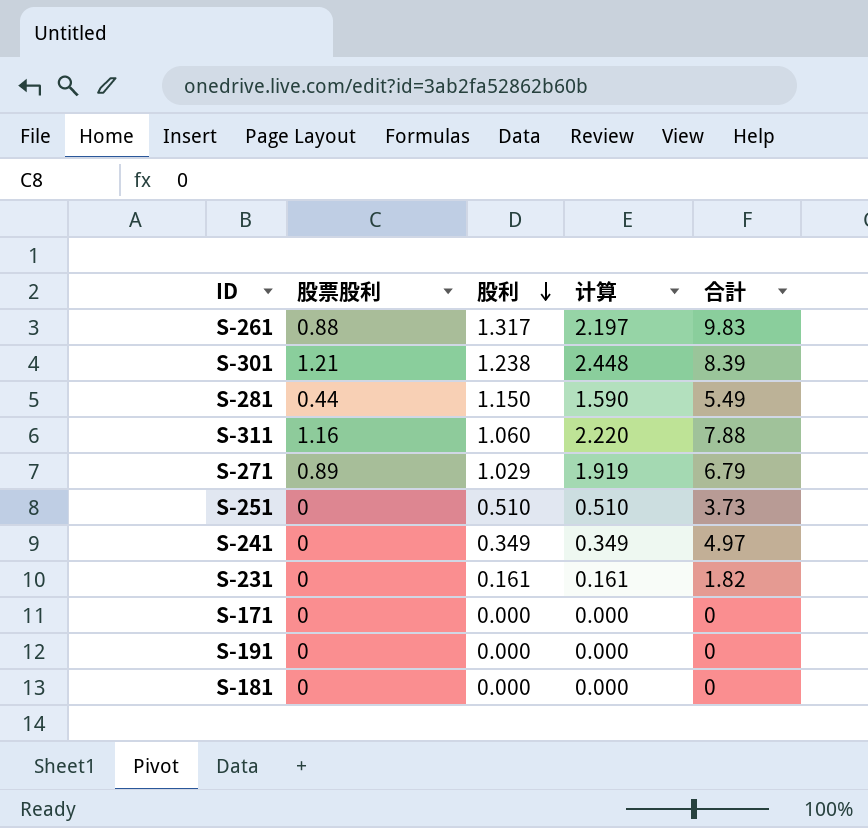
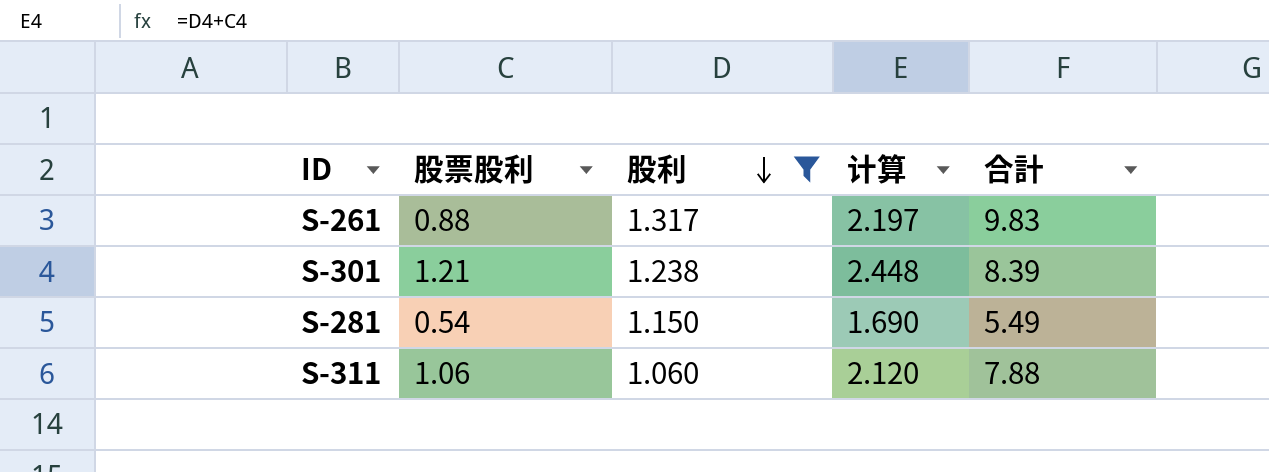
filter: none -> 股利 >= 1.060
S-281 | 股票股利: 0.44 -> 0.54
S-281 | 计算: 1.590 -> 1.690
S-311 | 股票股利: 1.16 -> 1.06
S-311 | 计算: 2.220 -> 2.120

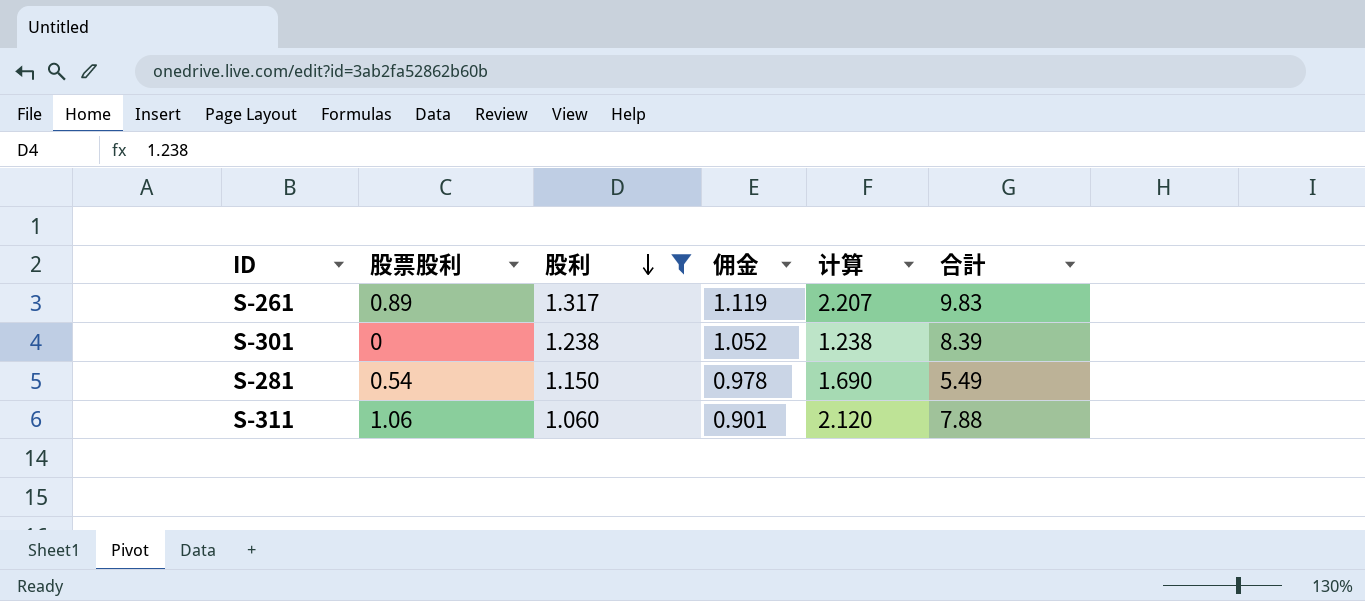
column 佣金 | formula: none -> [股利] * 0.85
S-261 | 股票股利: 0.88 -> 0.89
S-261 | 计算: 2.197 -> 2.207
S-301 | 股票股利: 1.21 -> 0
S-301 | 计算: 2.448 -> 1.238

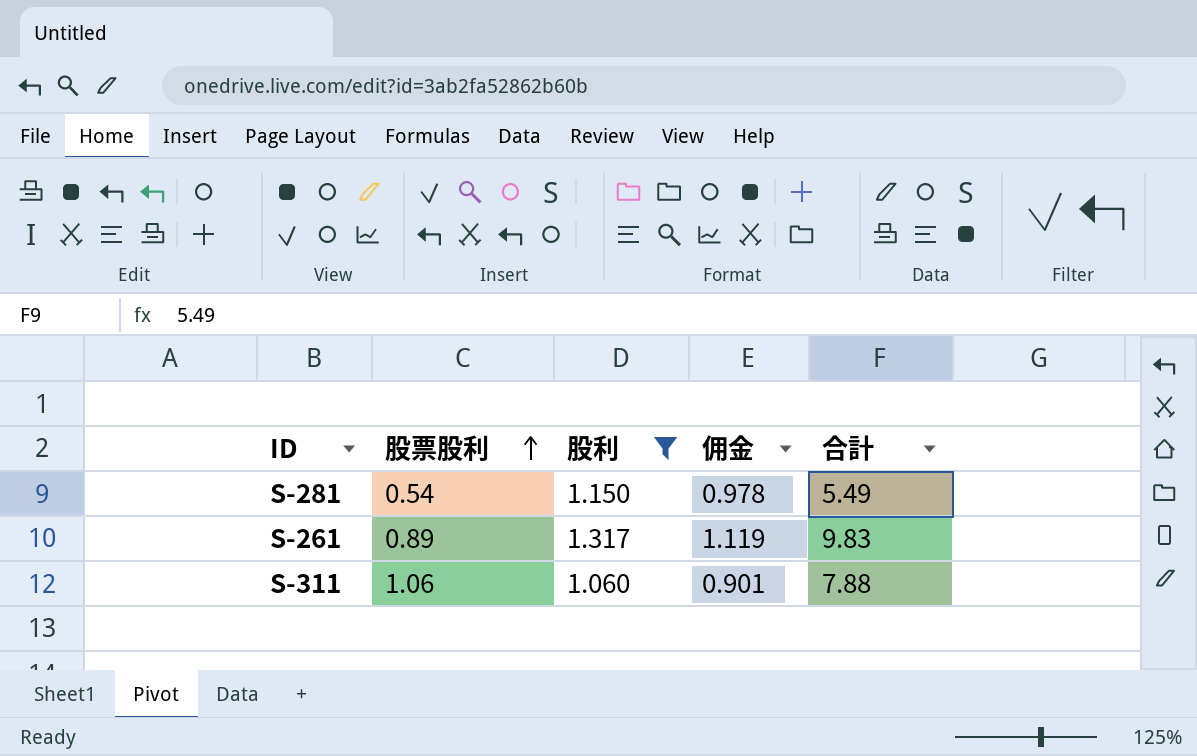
row order: 股利 descending -> 股票股利 ascending
column 计算 | formula: [股票股利] + [股利] -> none
row S-301: 0 | 1.238 | 1.052 | 1.238 | 8.39 -> none

